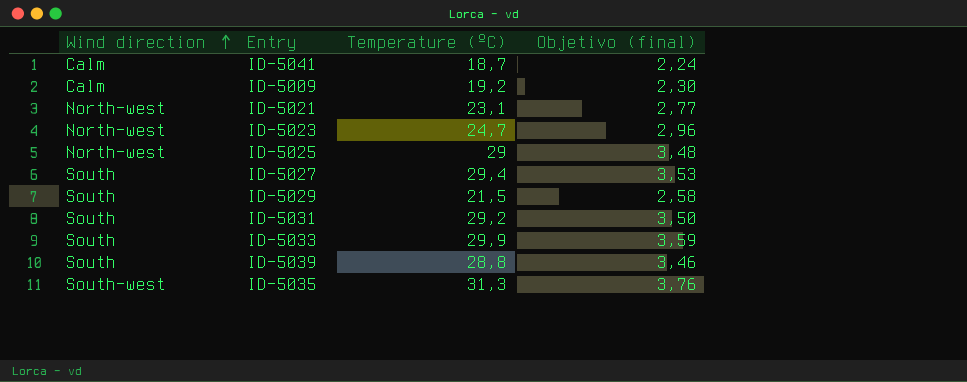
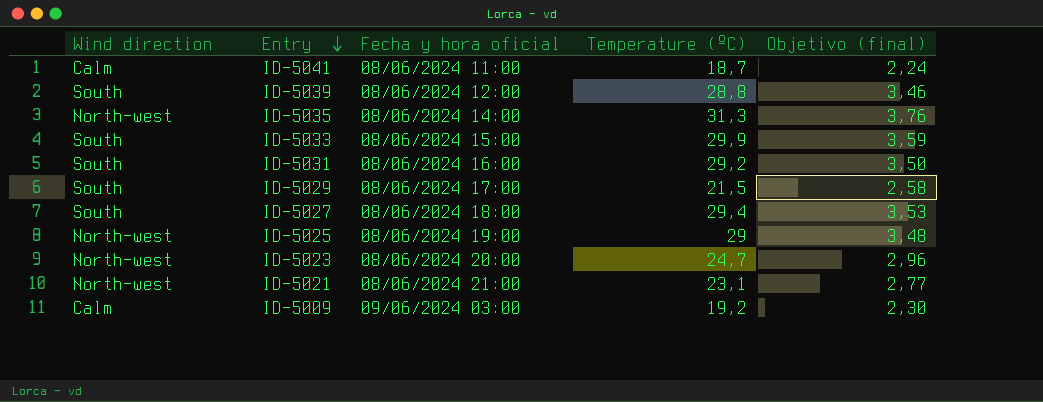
row order: Wind direction ascending -> Entry descending
column Fecha y hora oficial | position: none -> 3
ID-5035 | Wind direction: South-west -> North-west

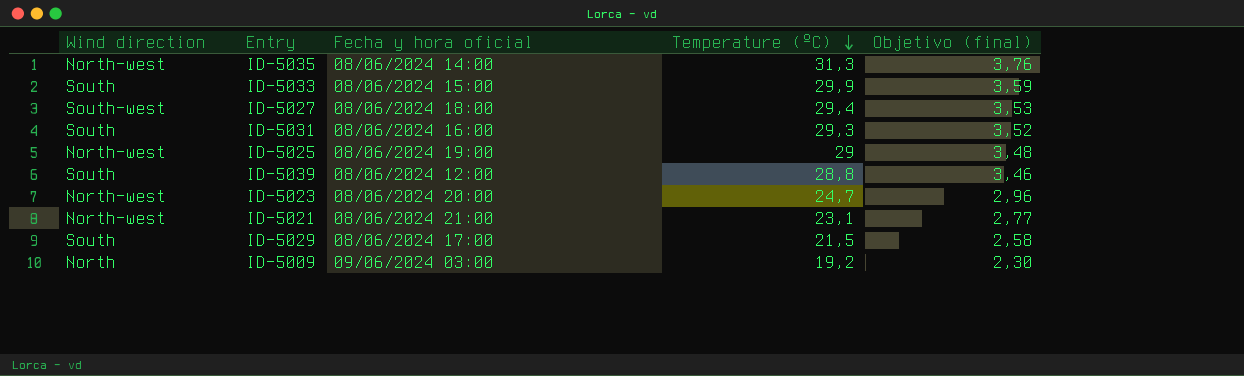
row order: Entry descending -> Temperature (ºC) descending
row ID-5041: Calm | 08/06/2024 11:00 | 18,7 | 2,24 -> none
ID-5027 | Wind direction: South -> South-west
ID-5031 | Temperature (ºC): 29,2 -> 29,3
ID-5031 | Objetivo (final): 3,50 -> 3,52
ID-5009 | Wind direction: Calm -> North

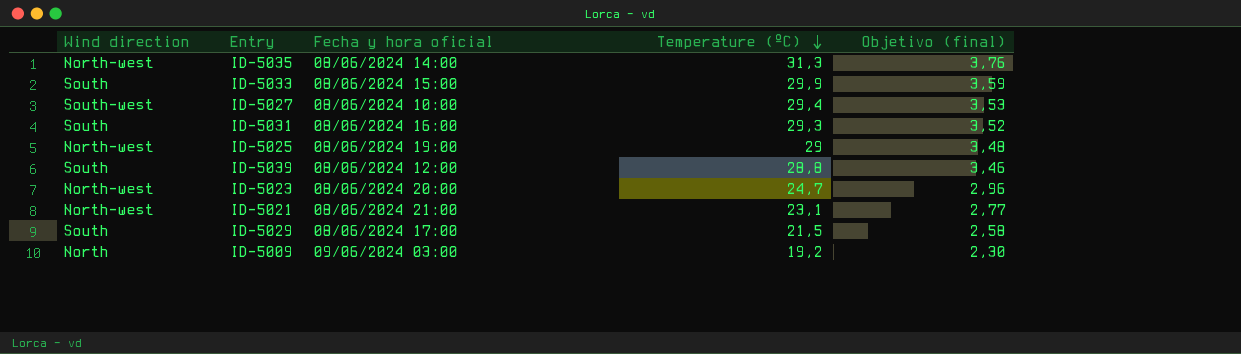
ID-5027 | Fecha y hora oficial: 08/06/2024 18:00 -> 08/06/2024 10:00

